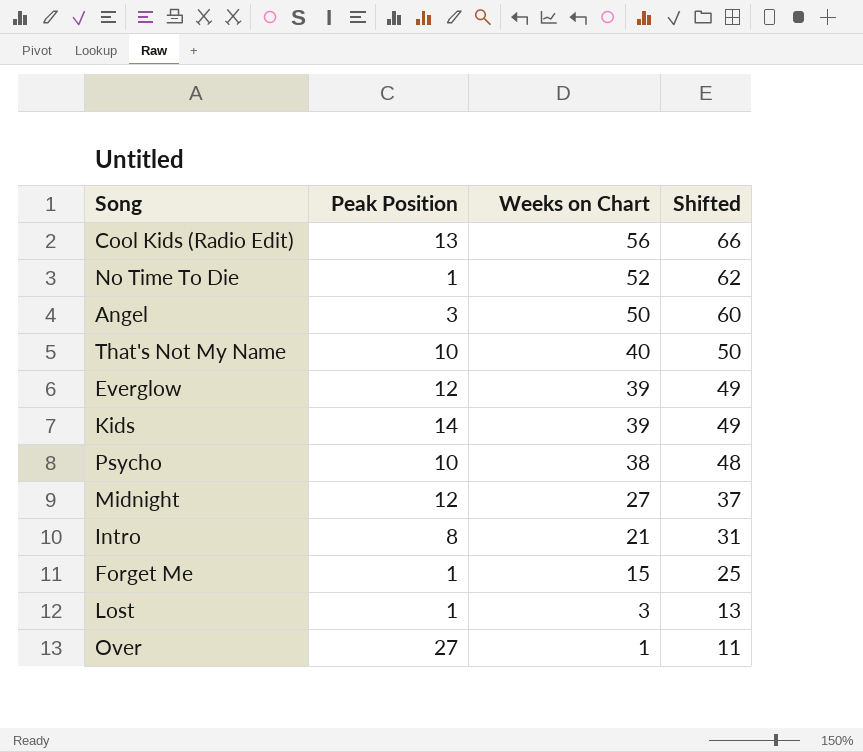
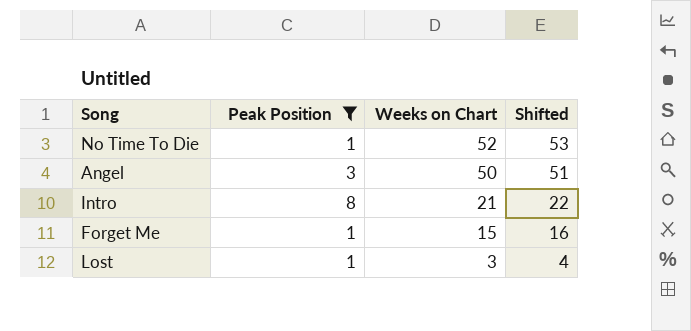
filter: none -> Peak Position <= 8
column Shifted | formula: [Weeks on Chart] + 10 -> [Weeks on Chart] + 1

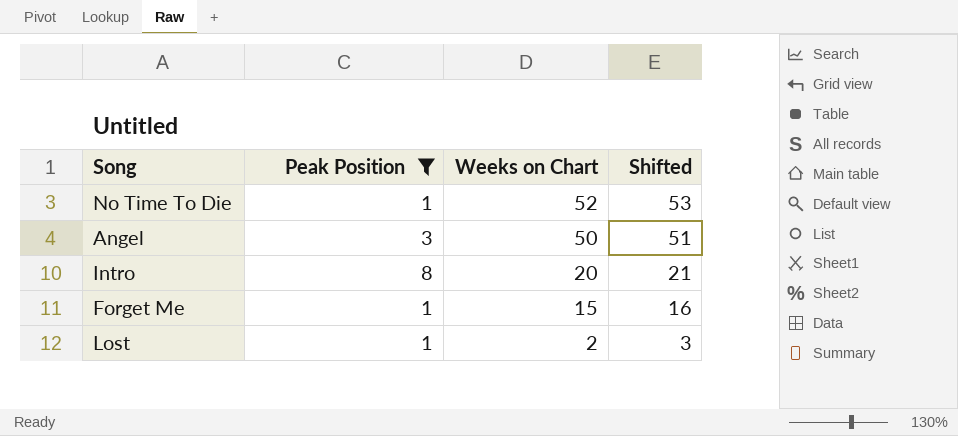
Intro | Weeks on Chart: 21 -> 20
Intro | Shifted: 22 -> 21
Lost | Weeks on Chart: 3 -> 2
Lost | Shifted: 4 -> 3

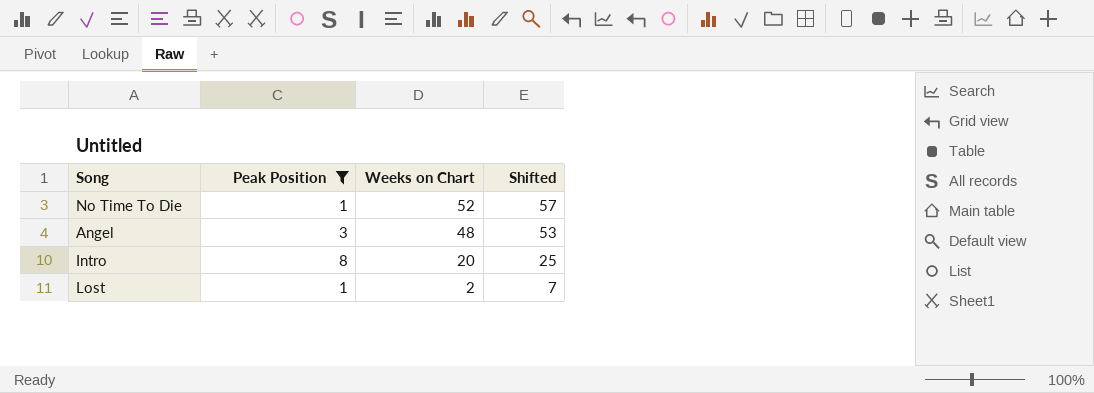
column Shifted | formula: [Weeks on Chart] + 1 -> [Weeks on Chart] + 5
row Forget Me: 1 | 15 | 16 -> none
Angel | Weeks on Chart: 50 -> 48

